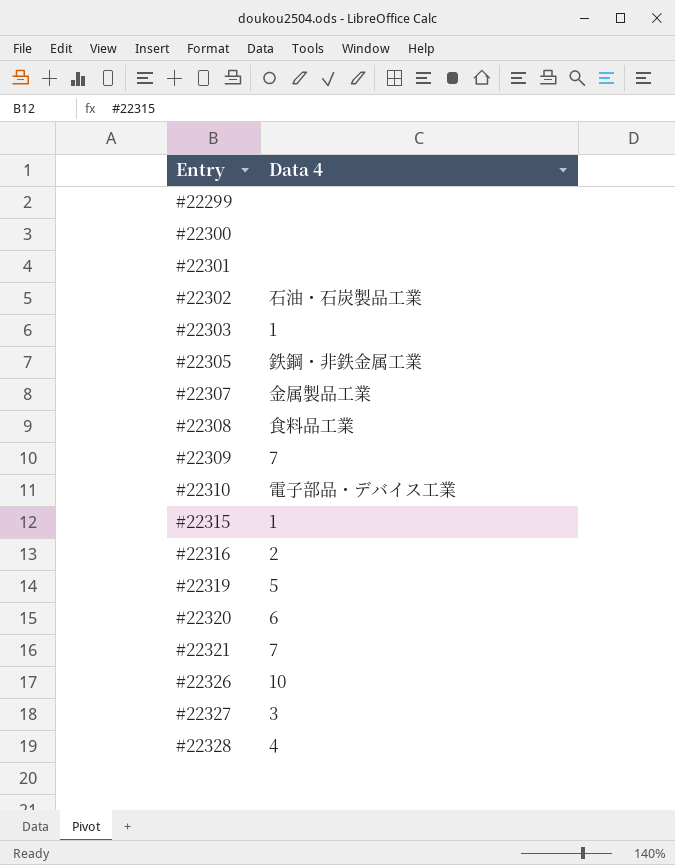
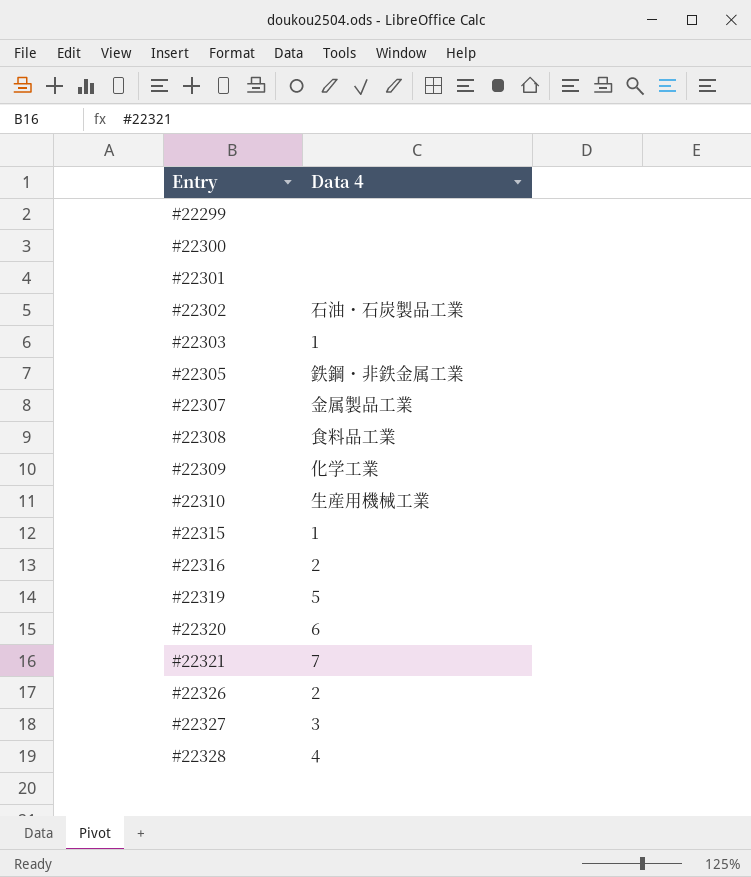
#22309 | Data 4: 7 -> 化学工業
#22310 | Data 4: 電子部品・デバイス工業 -> 生産用機械工業
#22326 | Data 4: 10 -> 2

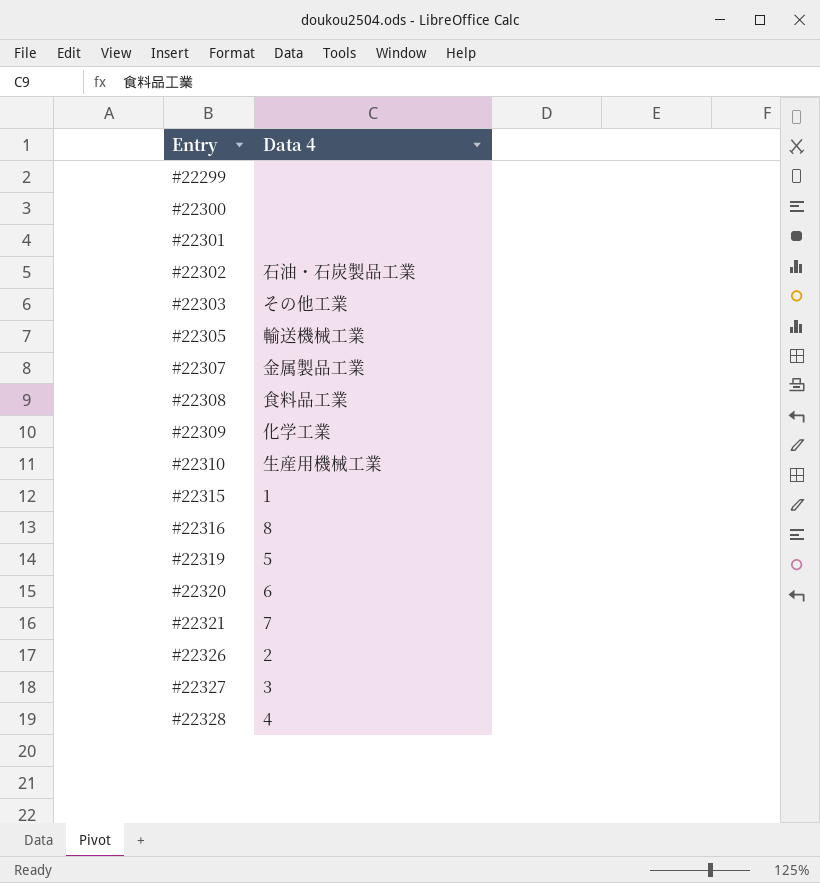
#22303 | Data 4: 1 -> その他工業
#22305 | Data 4: 鉄鋼・非鉄金属工業 -> 輸送機械工業
#22316 | Data 4: 2 -> 8

